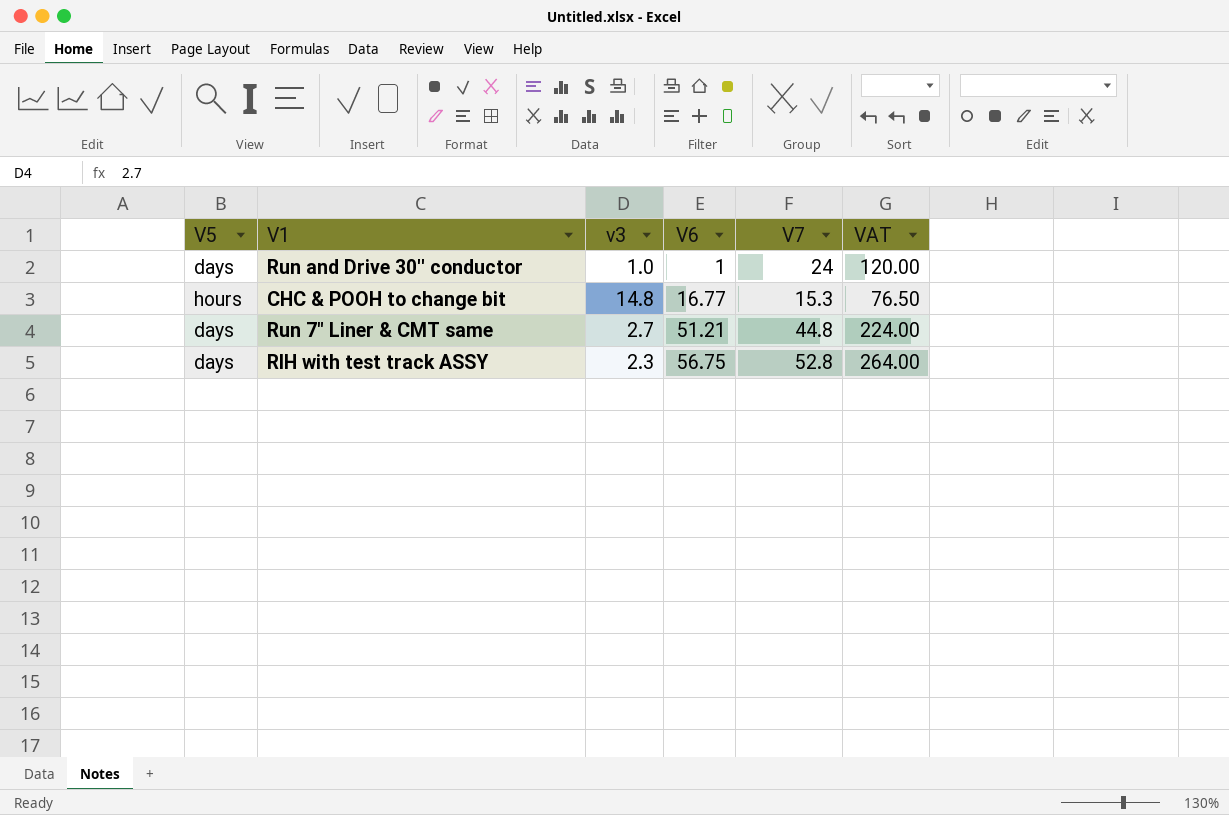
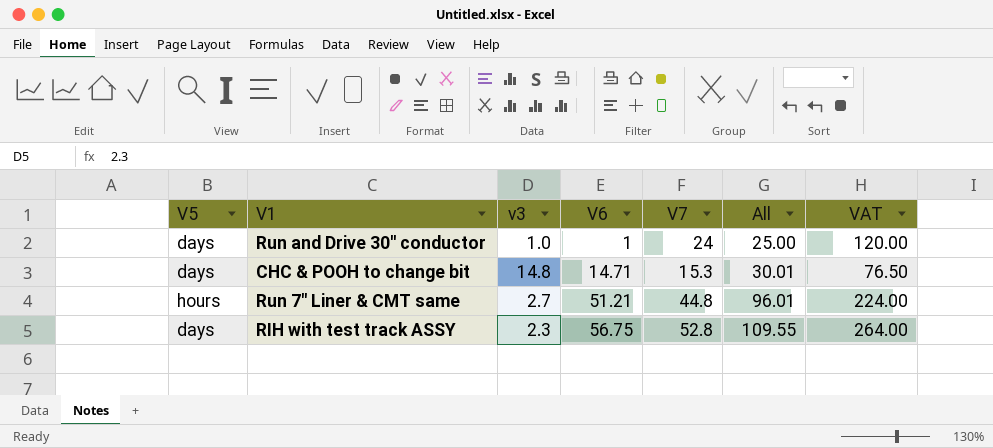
column All | formula: none -> [V6] + [V7]
CHC & POOH to change bit | V5: hours -> days
CHC & POOH to change bit | V6: 16.77 -> 14.71
Run 7" Liner & CMT same | V5: days -> hours

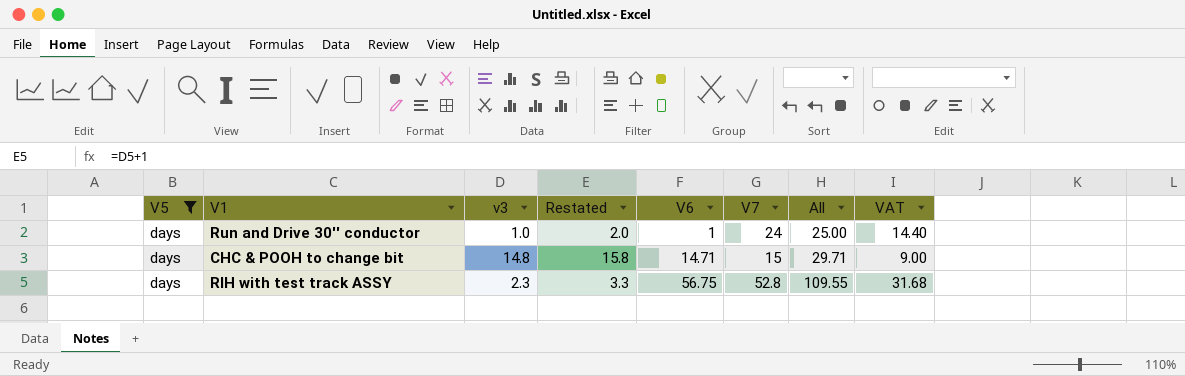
filter: none -> V5 = days
column Restated | formula: none -> [v3] + 1
column VAT | formula: [V7] * 5 -> [V7] * 0.6
CHC & POOH to change bit | V7: 15.3 -> 15
CHC & POOH to change bit | All: 30.01 -> 29.71

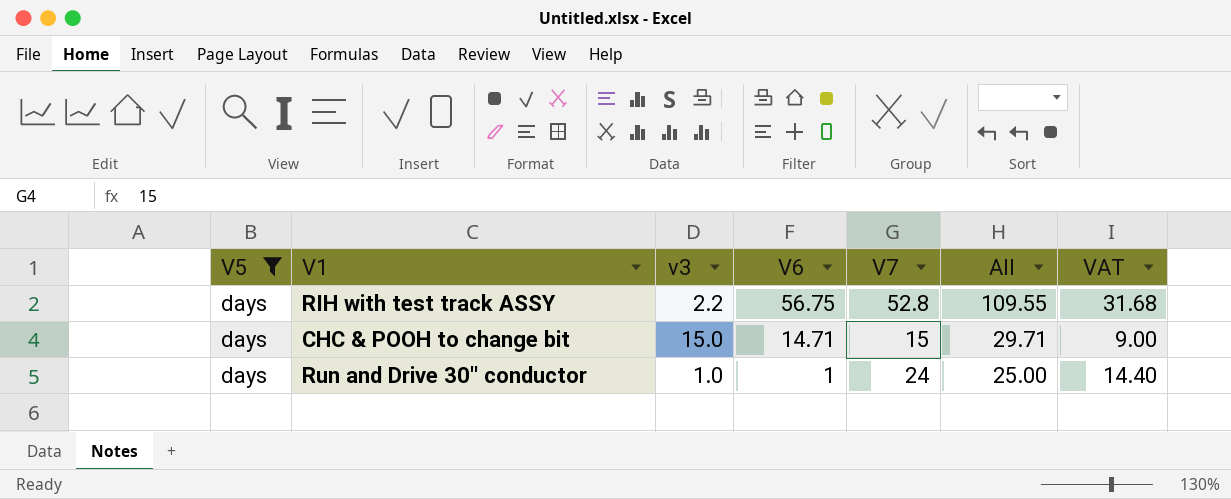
row order: V6 ascending -> V6 descending
column Restated | formula: [v3] + 1 -> none
RIH with test track ASSY | v3: 2.3 -> 2.2
CHC & POOH to change bit | v3: 14.8 -> 15.0

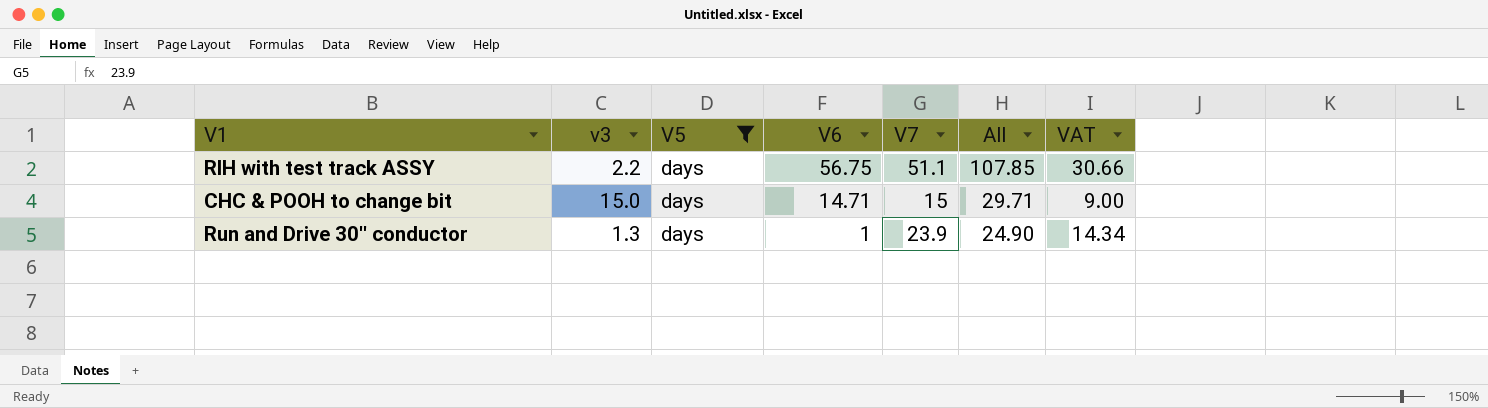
column V5 | position: 1 -> 3
RIH with test track ASSY | V7: 52.8 -> 51.1
RIH with test track ASSY | All: 109.55 -> 107.85
RIH with test track ASSY | VAT: 31.68 -> 30.66
Run and Drive 30'' conductor | v3: 1.0 -> 1.3
Run and Drive 30'' conductor | V7: 24 -> 23.9
Run and Drive 30'' conductor | All: 25.00 -> 24.90
Run and Drive 30'' conductor | VAT: 14.40 -> 14.34

